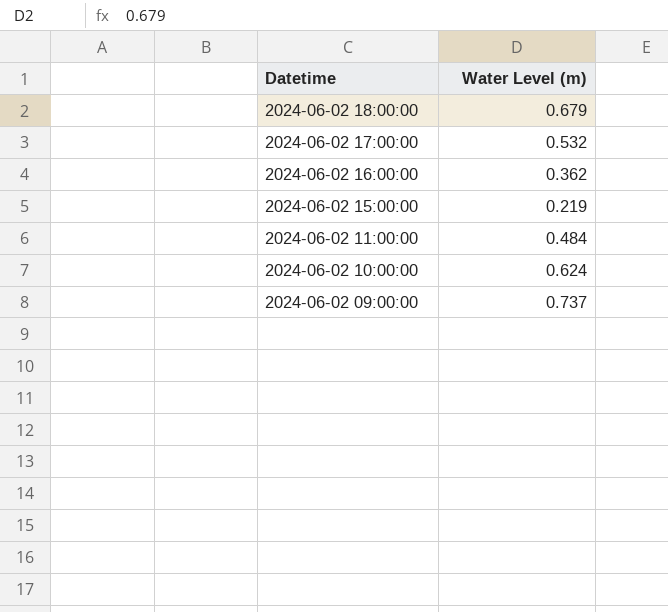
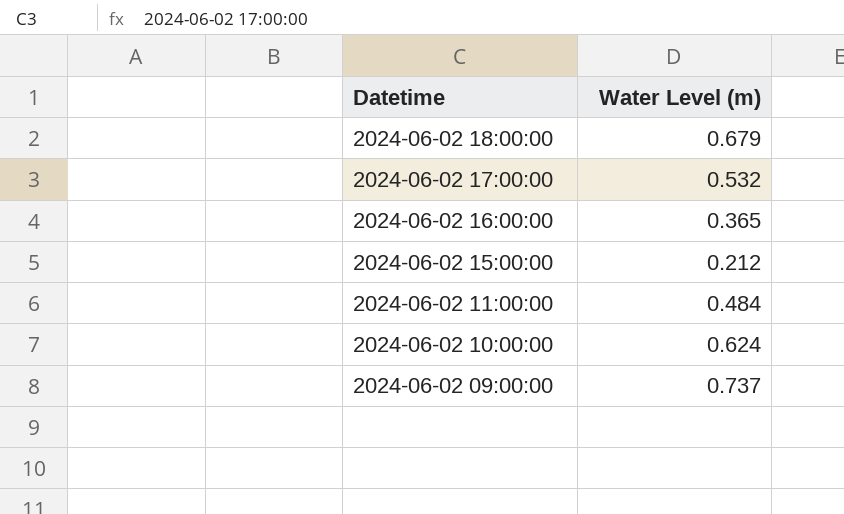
2024-06-02 16:00:00 | Water Level (m): 0.362 -> 0.365
2024-06-02 15:00:00 | Water Level (m): 0.219 -> 0.212

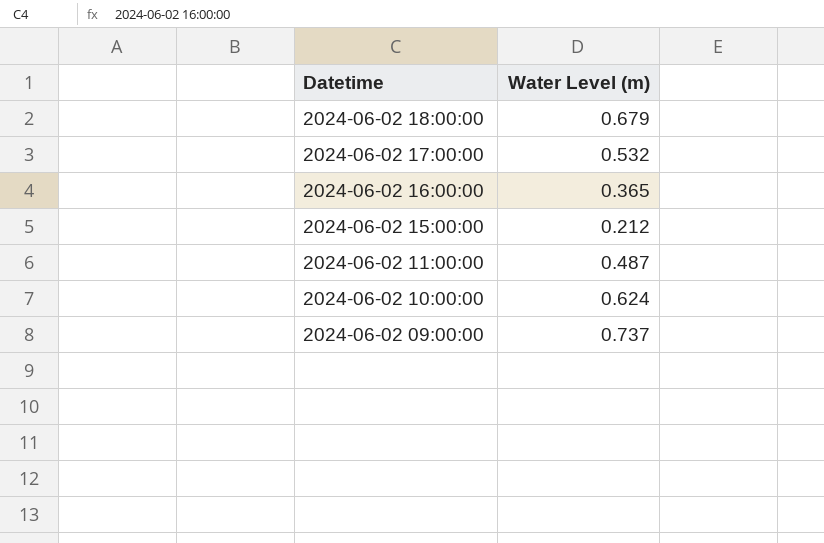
2024-06-02 11:00:00 | Water Level (m): 0.484 -> 0.487

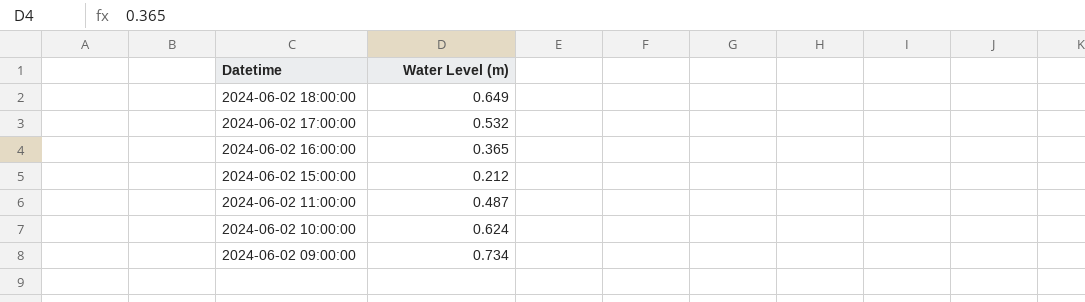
2024-06-02 18:00:00 | Water Level (m): 0.679 -> 0.649
2024-06-02 09:00:00 | Water Level (m): 0.737 -> 0.734

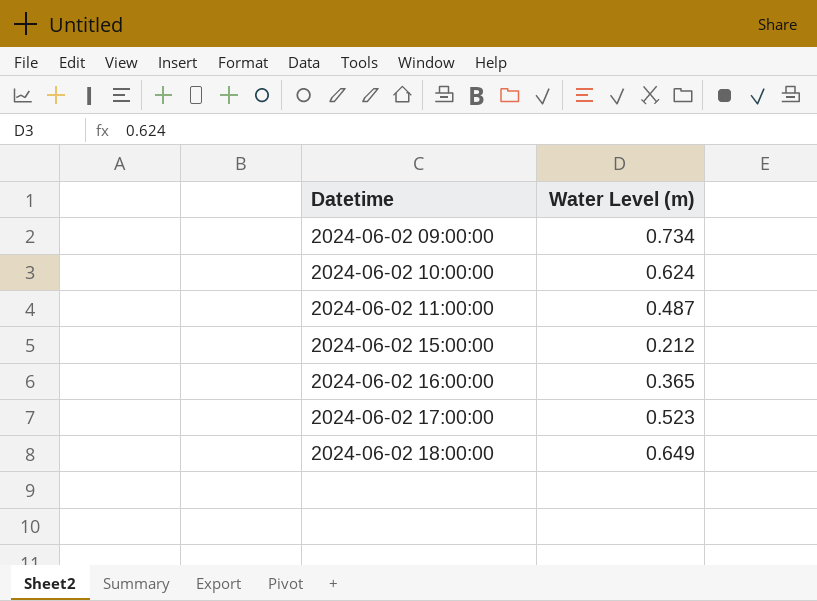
row order: Datetime descending -> Datetime ascending
2024-06-02 17:00:00 | Water Level (m): 0.532 -> 0.523

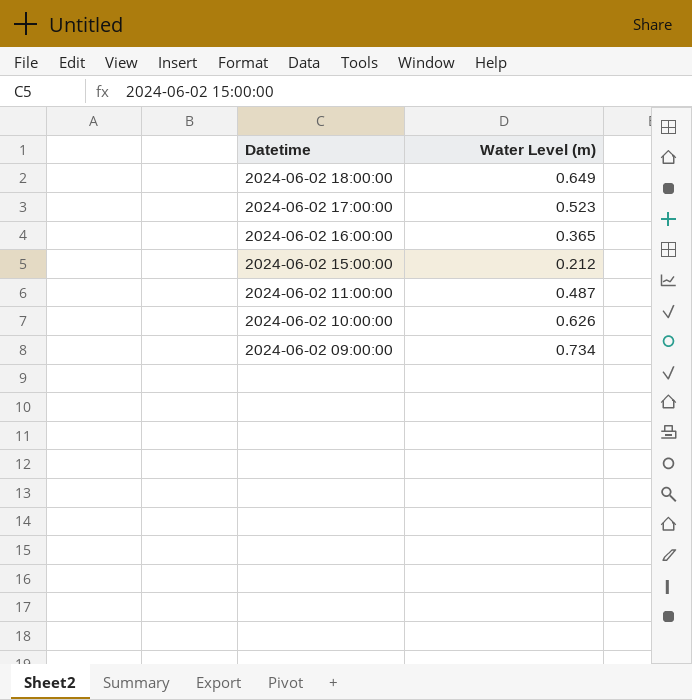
row order: Datetime ascending -> Datetime descending
2024-06-02 10:00:00 | Water Level (m): 0.624 -> 0.626

